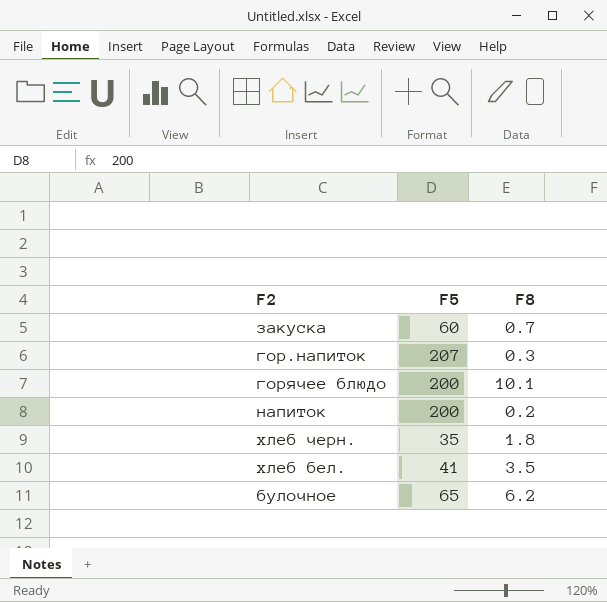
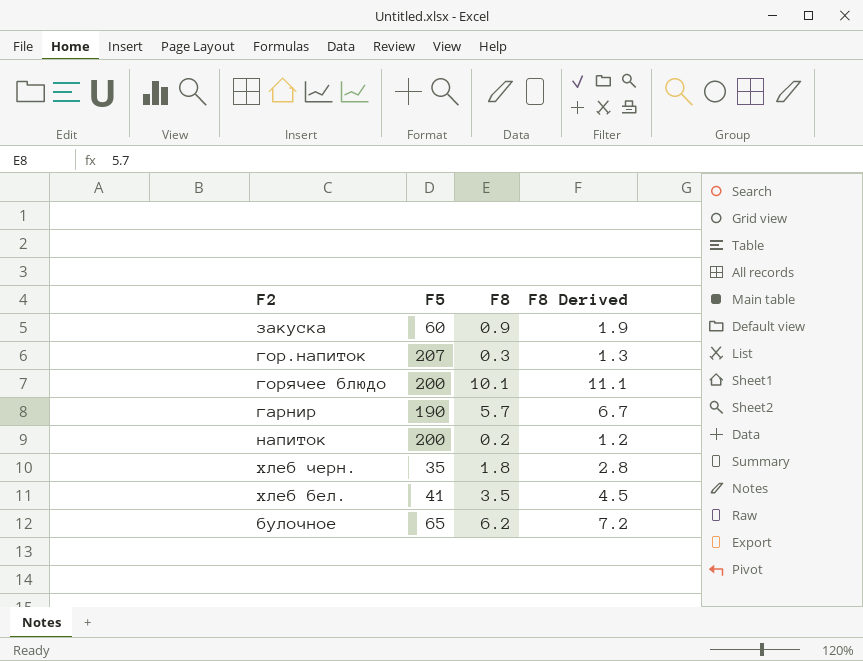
column F8 Derived | formula: none -> [F8] + 1
закуска | F8: 0.7 -> 0.9
row гарнир: none -> 190 | 5.7 | 6.7

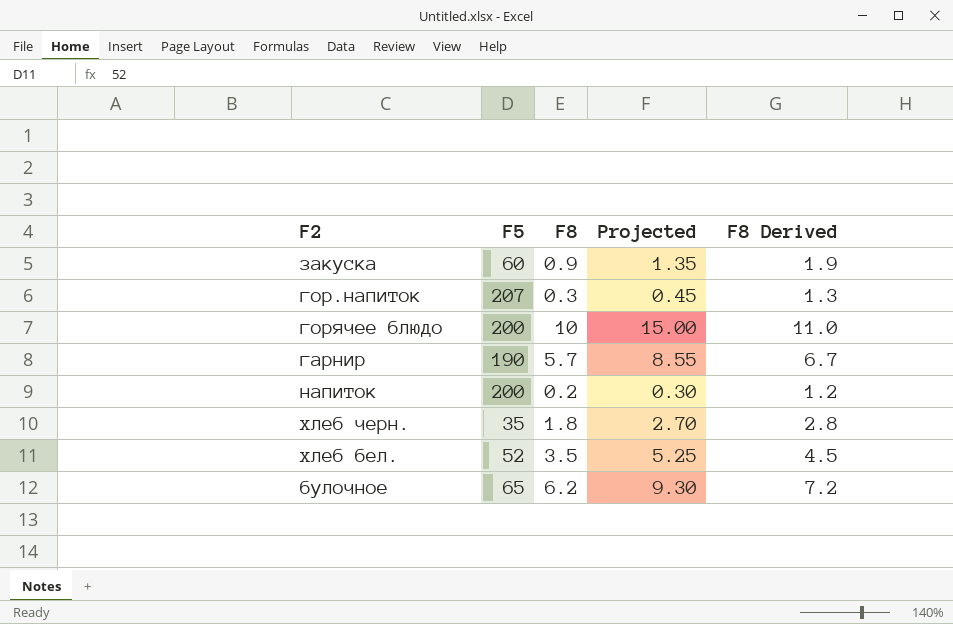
column Projected | formula: none -> [F8] * 1.5
горячее блюдо | F8: 10.1 -> 10
горячее блюдо | F8 Derived: 11.1 -> 11.0
хлеб бел. | F5: 41 -> 52

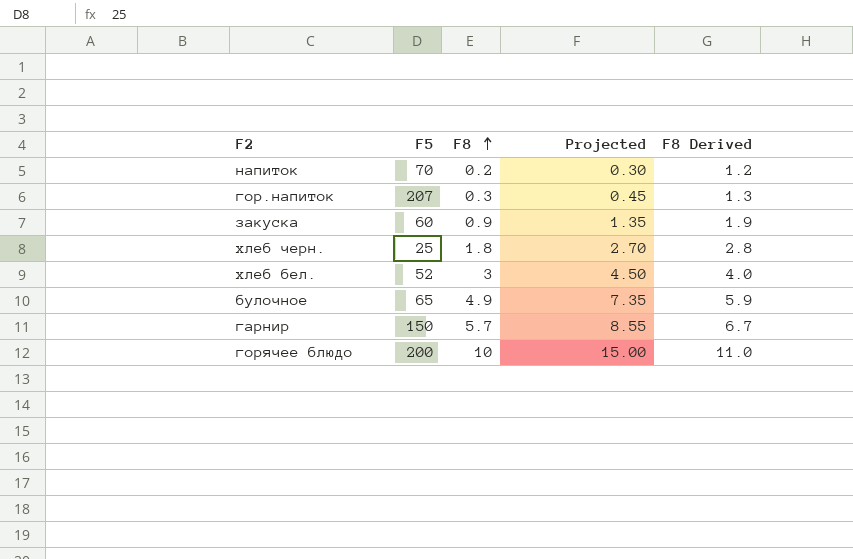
row order: none -> F8 ascending
напиток | F5: 200 -> 70
хлеб черн. | F5: 35 -> 25
хлеб бел. | F8: 3.5 -> 3
хлеб бел. | Projected: 5.25 -> 4.50
хлеб бел. | F8 Derived: 4.5 -> 4.0
булочное | F8: 6.2 -> 4.9
булочное | Projected: 9.30 -> 7.35
булочное | F8 Derived: 7.2 -> 5.9
гарнир | F5: 190 -> 150

